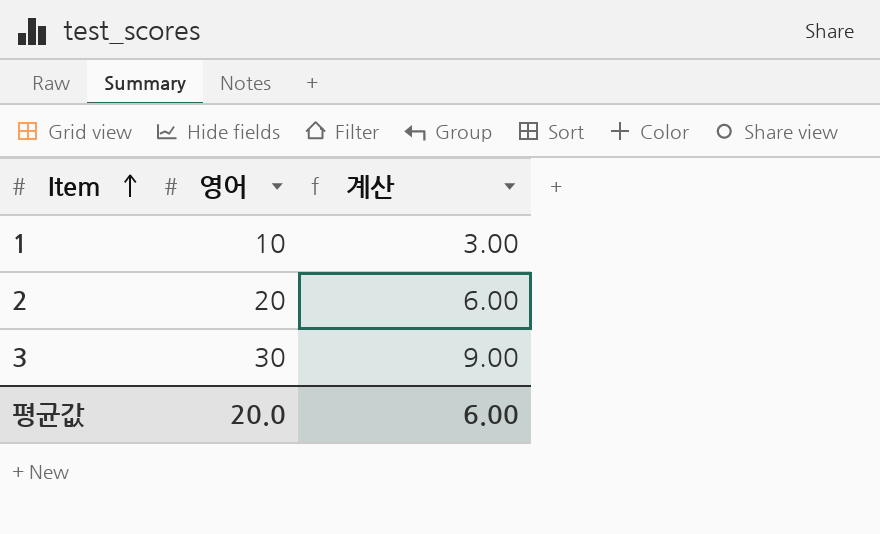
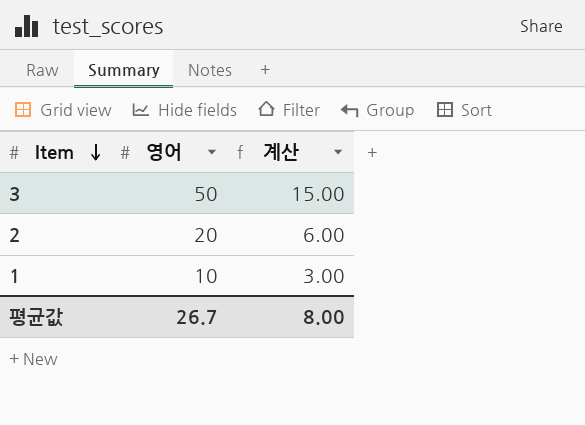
row order: Item ascending -> Item descending
3 | 영어: 30 -> 50
3 | 계산: 9.00 -> 15.00
평균값 | 영어: 20.0 -> 26.7
평균값 | 계산: 6.00 -> 8.00

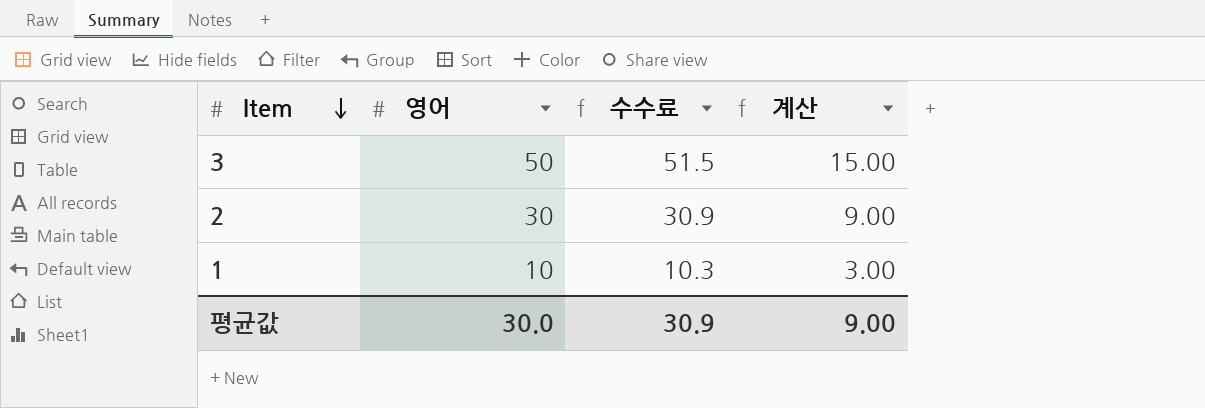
column 수수료 | formula: none -> [영어] * 1.03
2 | 영어: 20 -> 30
2 | 계산: 6.00 -> 9.00
평균값 | 영어: 26.7 -> 30.0
평균값 | 계산: 8.00 -> 9.00

